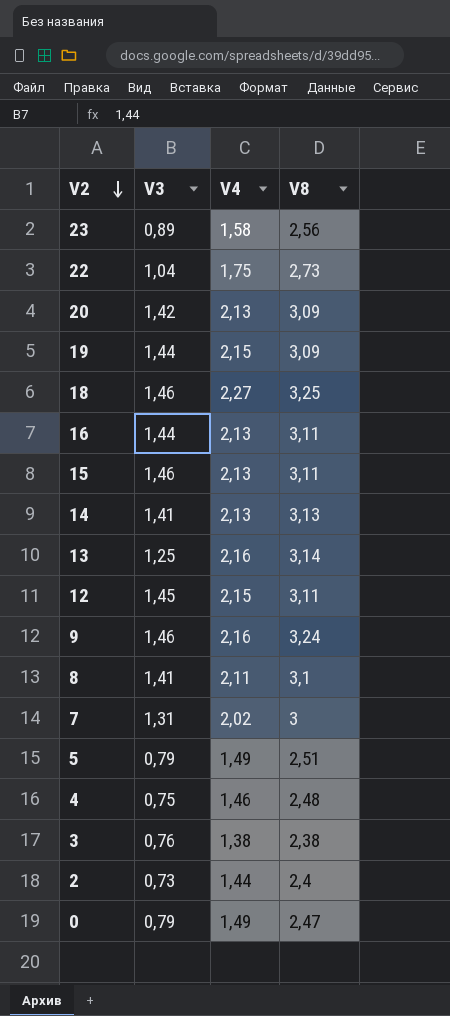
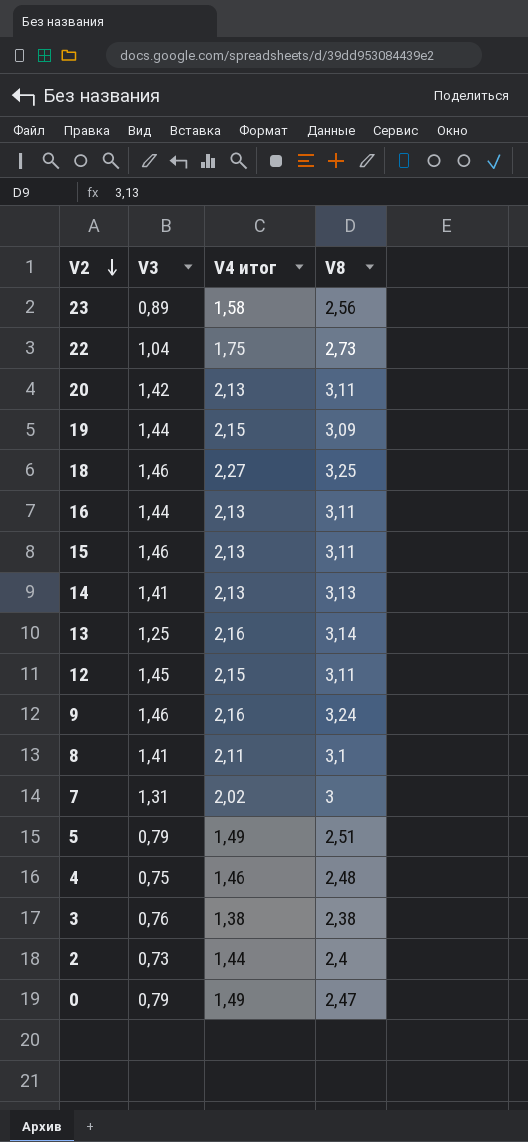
column name: V4 -> V4 итог
20 | V8: 3,09 -> 3,11

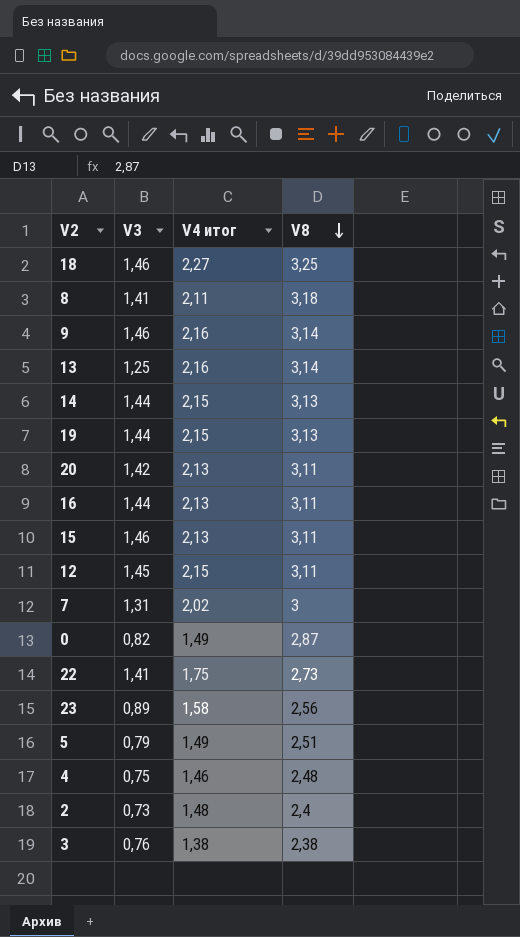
row order: V2 descending -> V8 descending
8 | V8: 3,1 -> 3,18
9 | V8: 3,24 -> 3,14
14 | V3: 1,41 -> 1,44
14 | V4 итог: 2,13 -> 2,15
19 | V8: 3,09 -> 3,13
0 | V3: 0,79 -> 0,82
0 | V8: 2,47 -> 2,87
22 | V3: 1,04 -> 1,41
2 | V4 итог: 1,44 -> 1,48

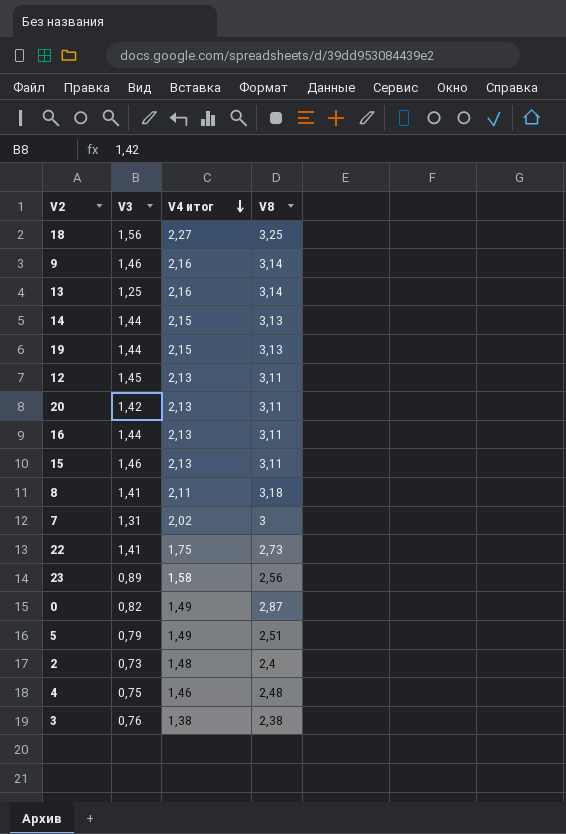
row order: V8 descending -> V4 итог descending
18 | V3: 1,46 -> 1,56
12 | V4 итог: 2,15 -> 2,13

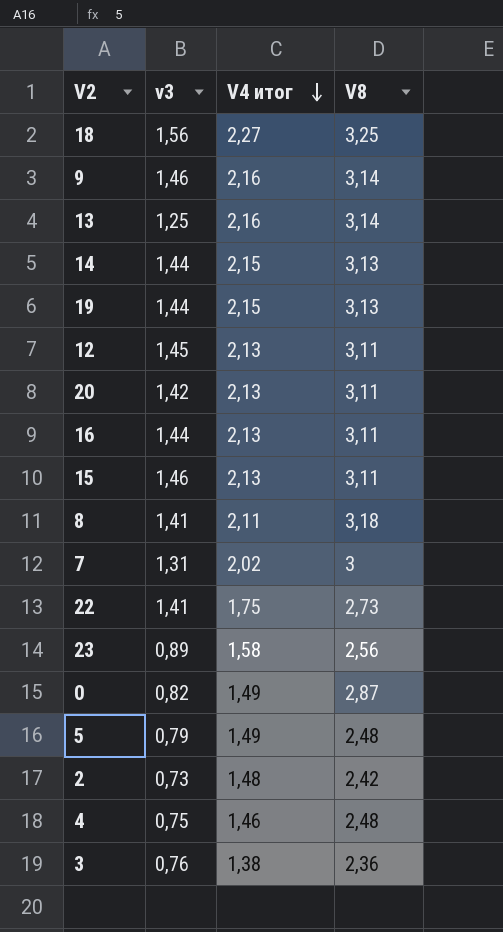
column name: V3 -> v3
5 | V8: 2,51 -> 2,48
2 | V8: 2,4 -> 2,42
3 | V8: 2,38 -> 2,36

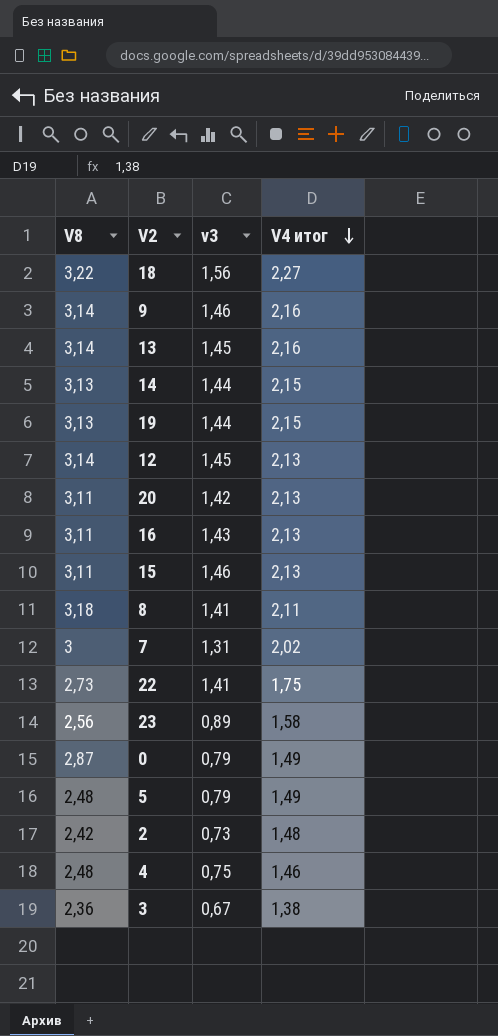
column V8 | position: 4 -> 1
18 | V8: 3,25 -> 3,22
13 | v3: 1,25 -> 1,45
12 | V8: 3,11 -> 3,14
16 | v3: 1,44 -> 1,43
0 | v3: 0,82 -> 0,79
3 | v3: 0,76 -> 0,67

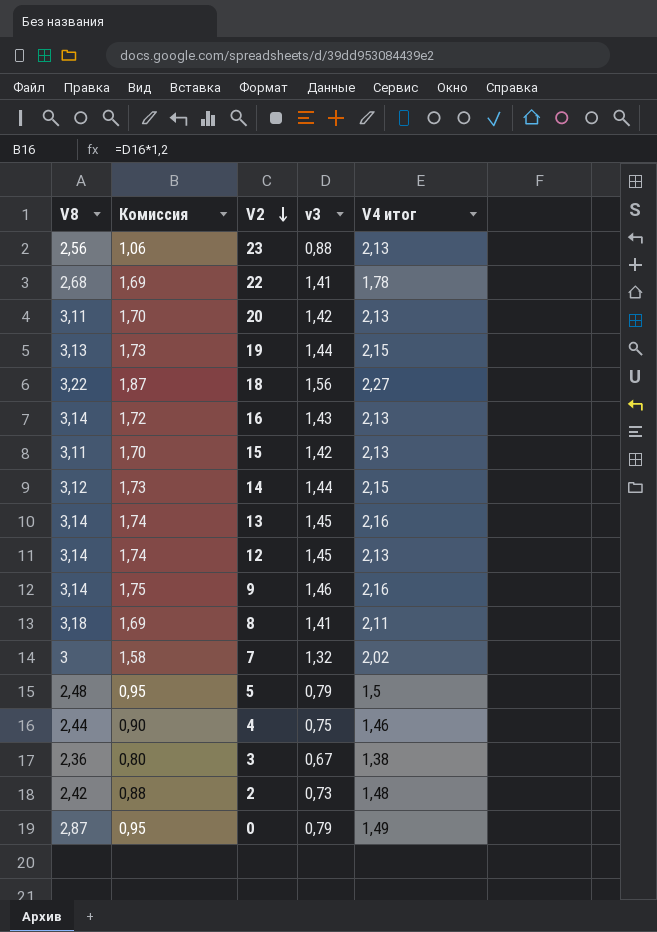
row order: V4 итог descending -> V2 descending
column Комиссия | formula: none -> [v3] * 1,2
23 | v3: 0,89 -> 0,88
23 | V4 итог: 1,58 -> 2,13
22 | V8: 2,73 -> 2,68
22 | V4 итог: 1,75 -> 1,78
16 | V8: 3,11 -> 3,14
15 | v3: 1,46 -> 1,42
14 | V8: 3,13 -> 3,12
7 | v3: 1,31 -> 1,32
5 | V4 итог: 1,49 -> 1,5
4 | V8: 2,48 -> 2,44

